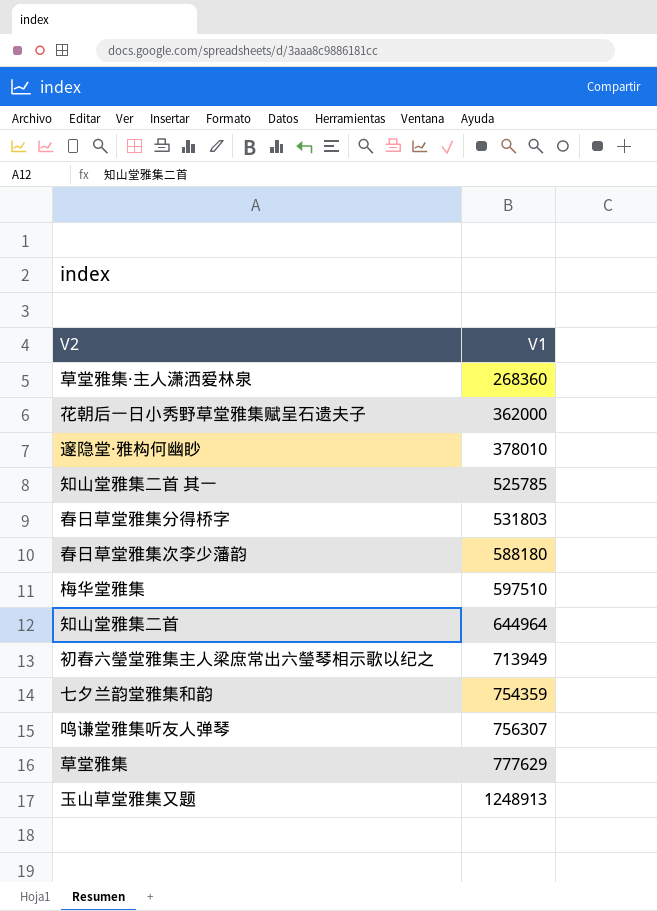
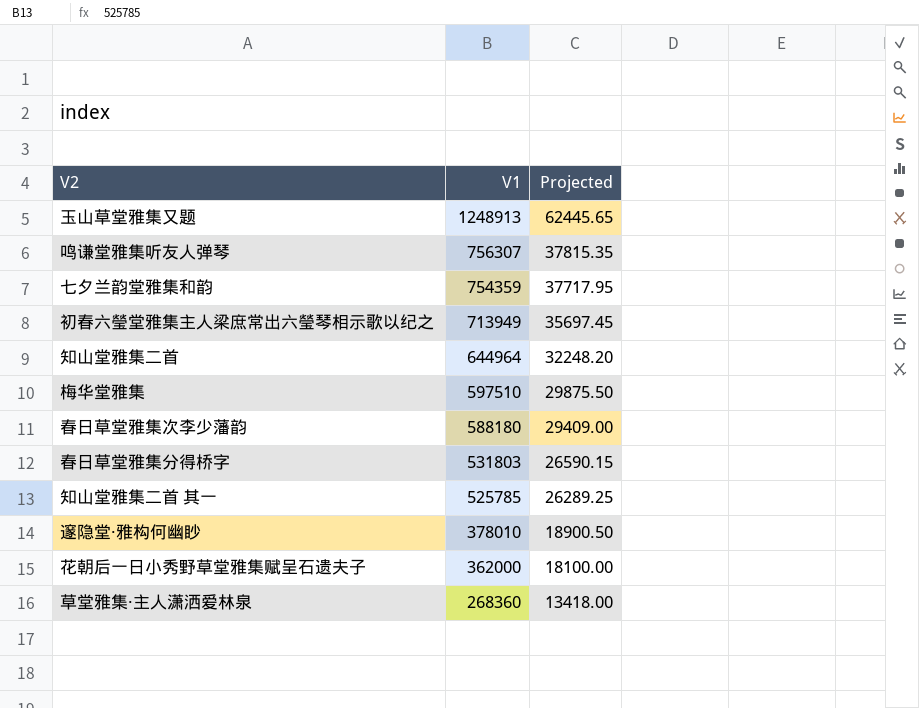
row order: V1 ascending -> V1 descending
column Projected | formula: none -> [V1] * 0.05
row 草堂雅集: 777629 -> none

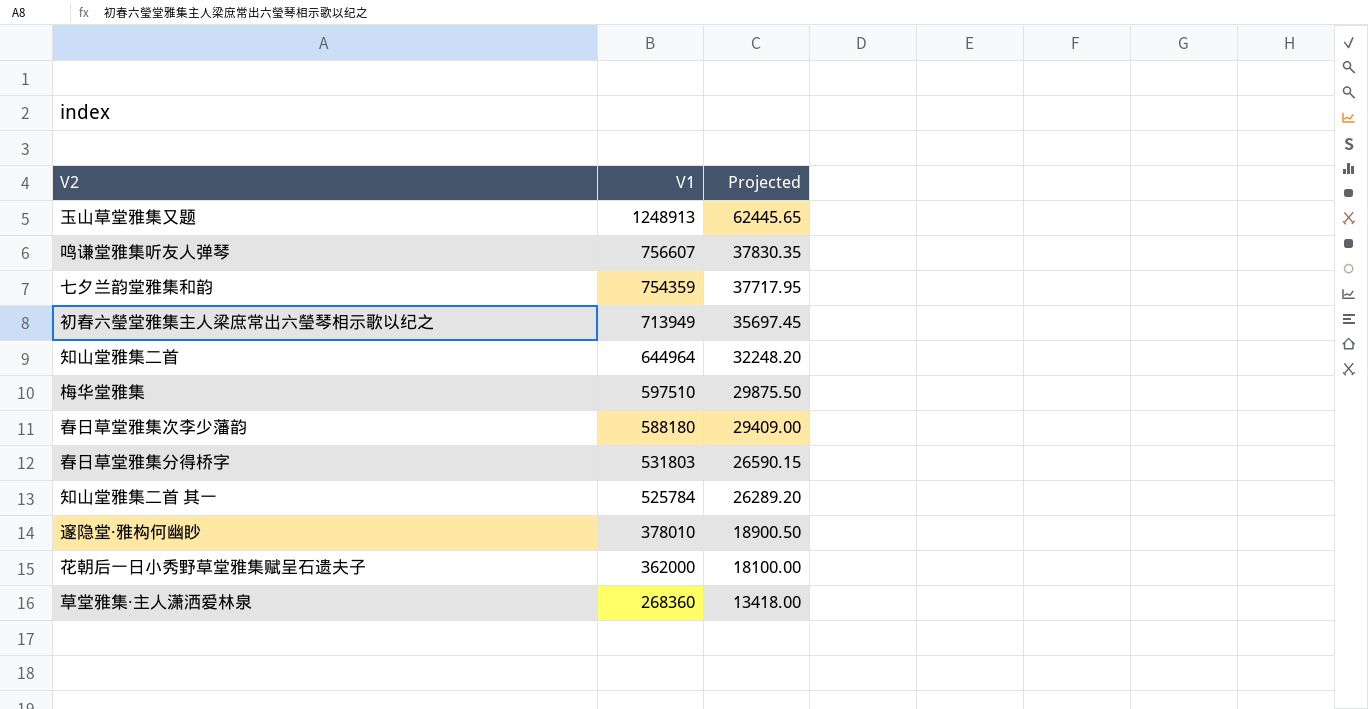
鸣谦堂雅集听友人弹琴 | V1: 756307 -> 756607
鸣谦堂雅集听友人弹琴 | Projected: 37815.35 -> 37830.35
知山堂雅集二首 其一 | V1: 525785 -> 525784
知山堂雅集二首 其一 | Projected: 26289.25 -> 26289.20

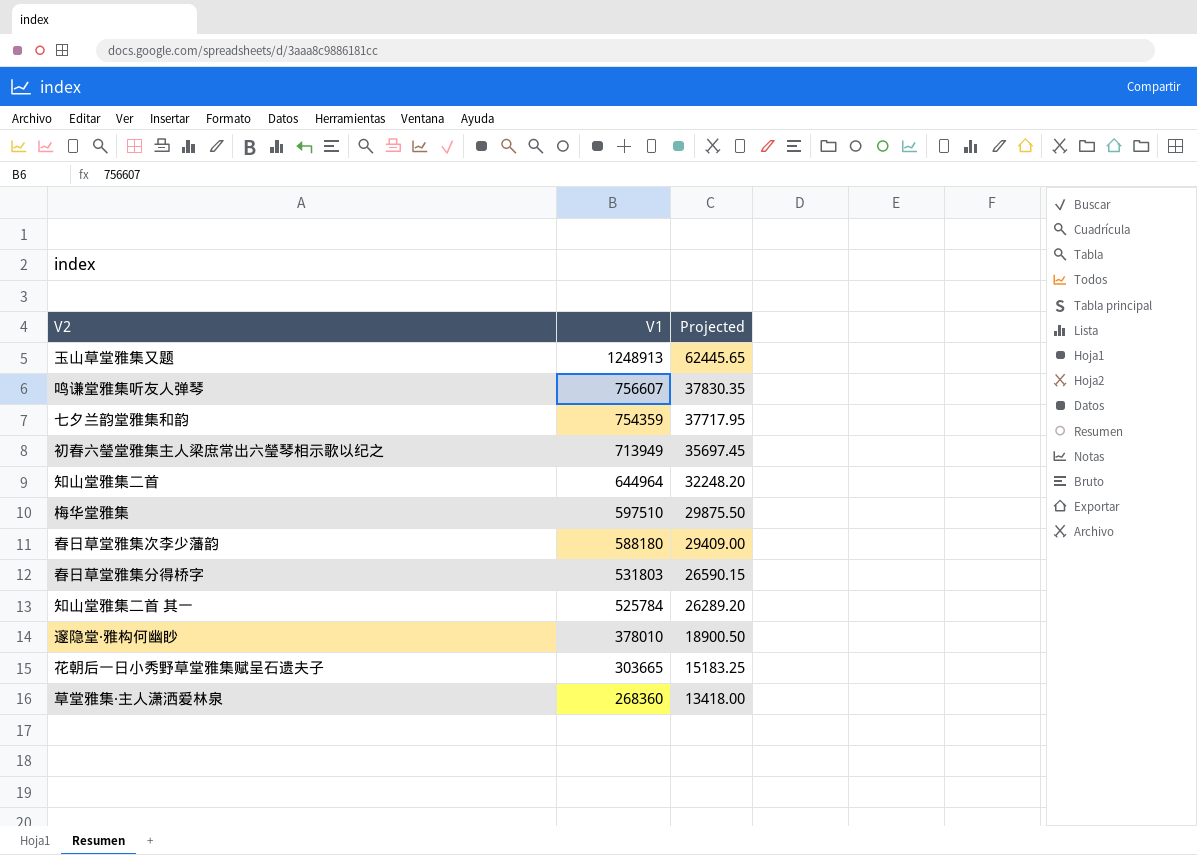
花朝后一日小秀野草堂雅集赋呈石遗夫子 | V1: 362000 -> 303665
花朝后一日小秀野草堂雅集赋呈石遗夫子 | Projected: 18100.00 -> 15183.25

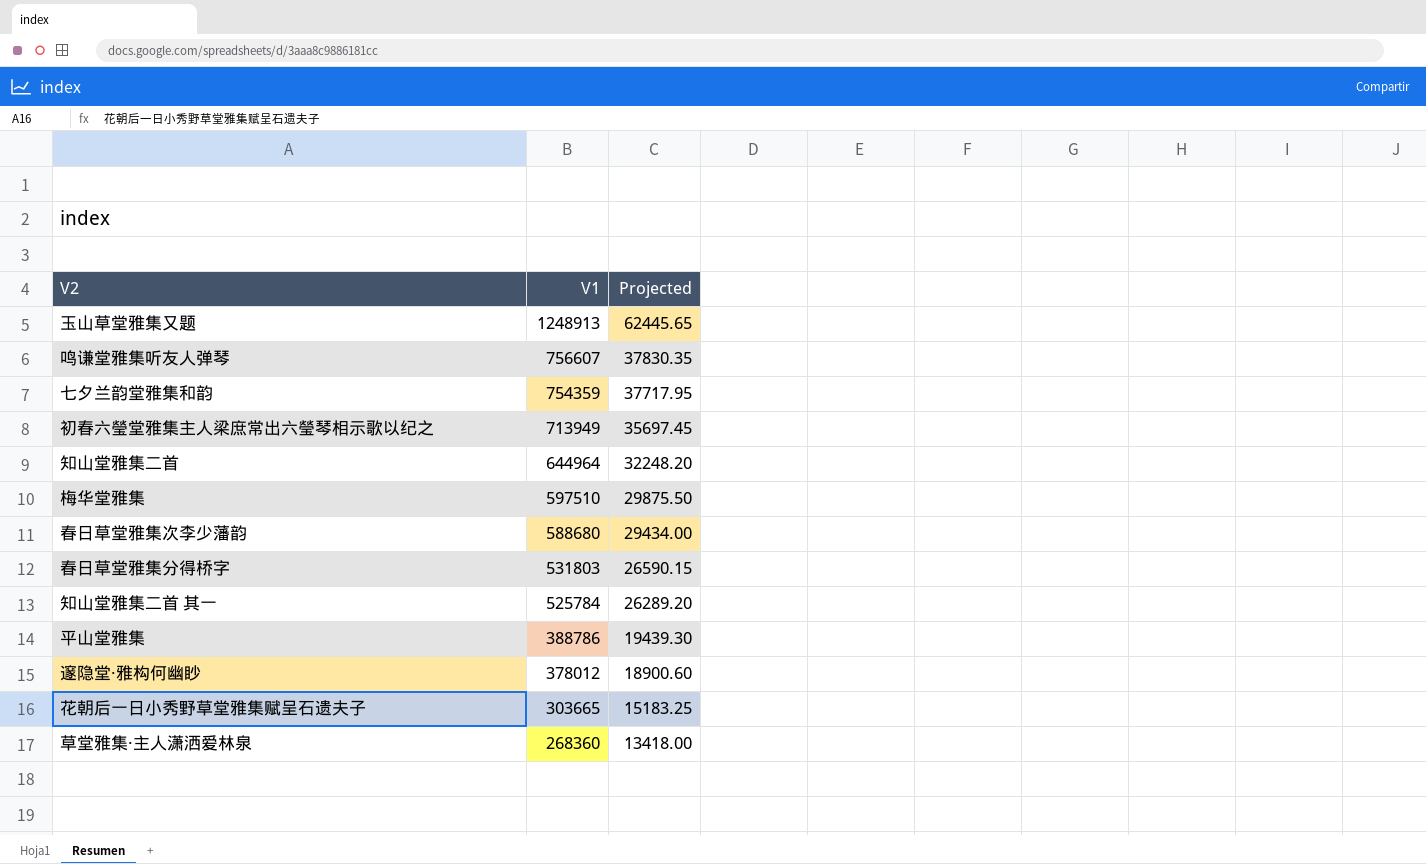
春日草堂雅集次李少藩韵 | V1: 588180 -> 588680
春日草堂雅集次李少藩韵 | Projected: 29409.00 -> 29434.00
row 平山堂雅集: none -> 388786 | 19439.30
邃隐堂·雅构何幽眇 | V1: 378010 -> 378012
邃隐堂·雅构何幽眇 | Projected: 18900.50 -> 18900.60

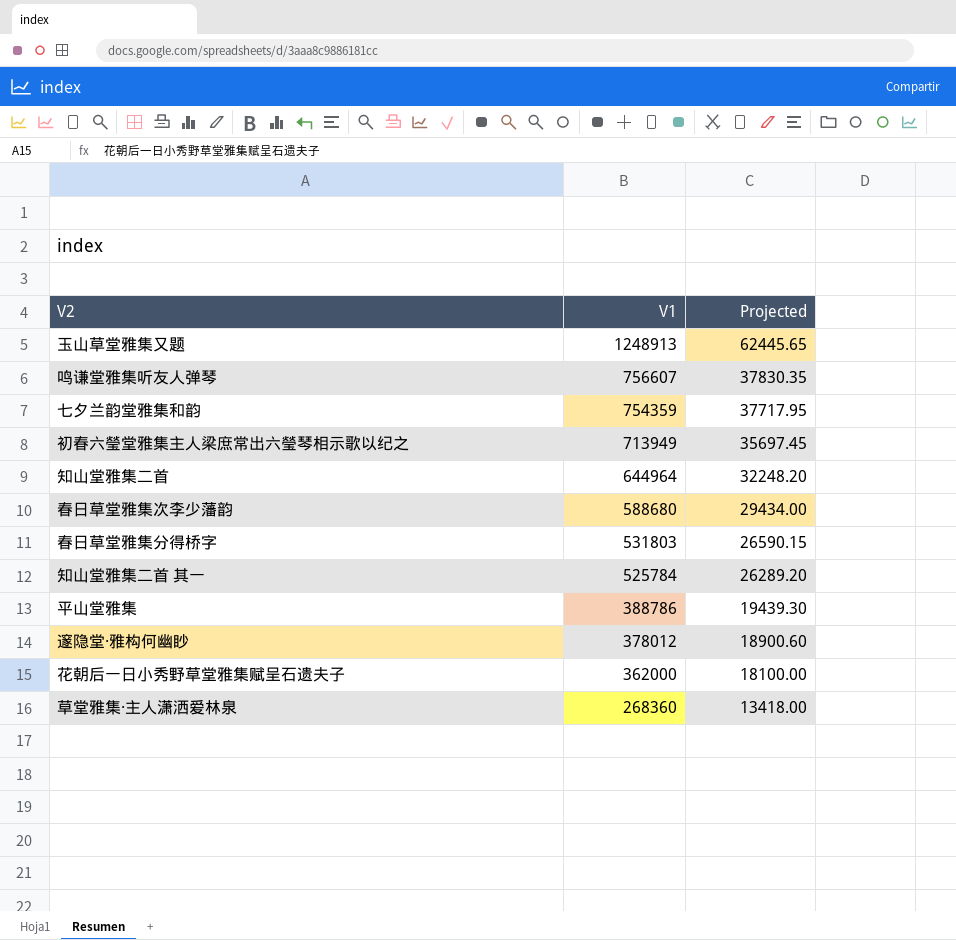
row 梅华堂雅集: 597510 | 29875.50 -> none
花朝后一日小秀野草堂雅集赋呈石遗夫子 | V1: 303665 -> 362000
花朝后一日小秀野草堂雅集赋呈石遗夫子 | Projected: 15183.25 -> 18100.00

